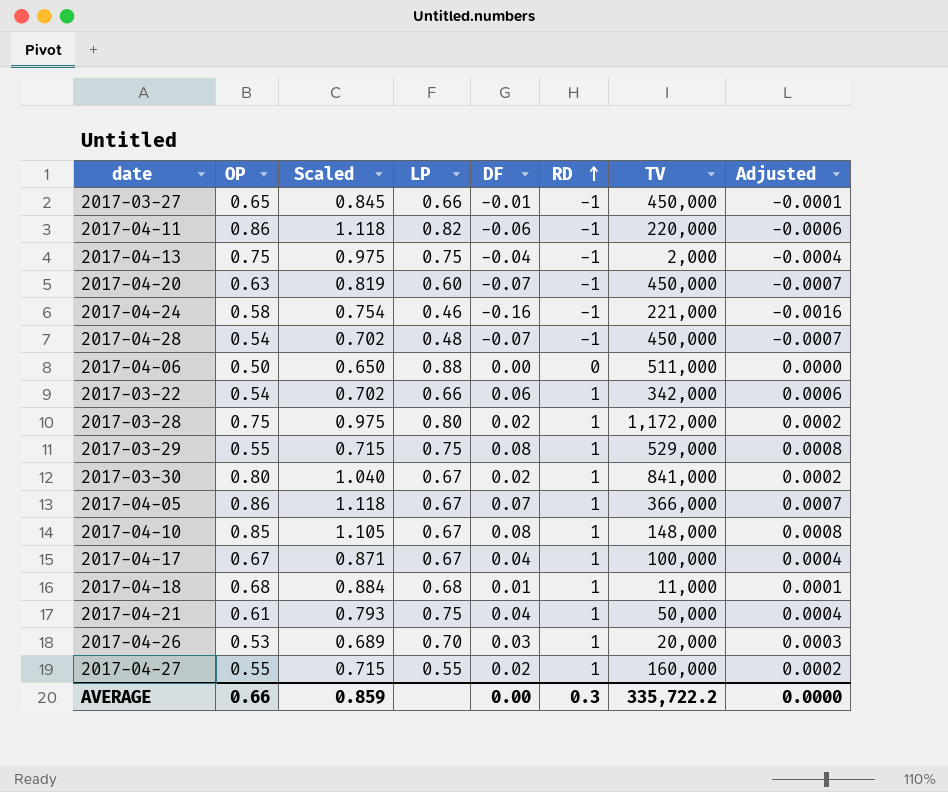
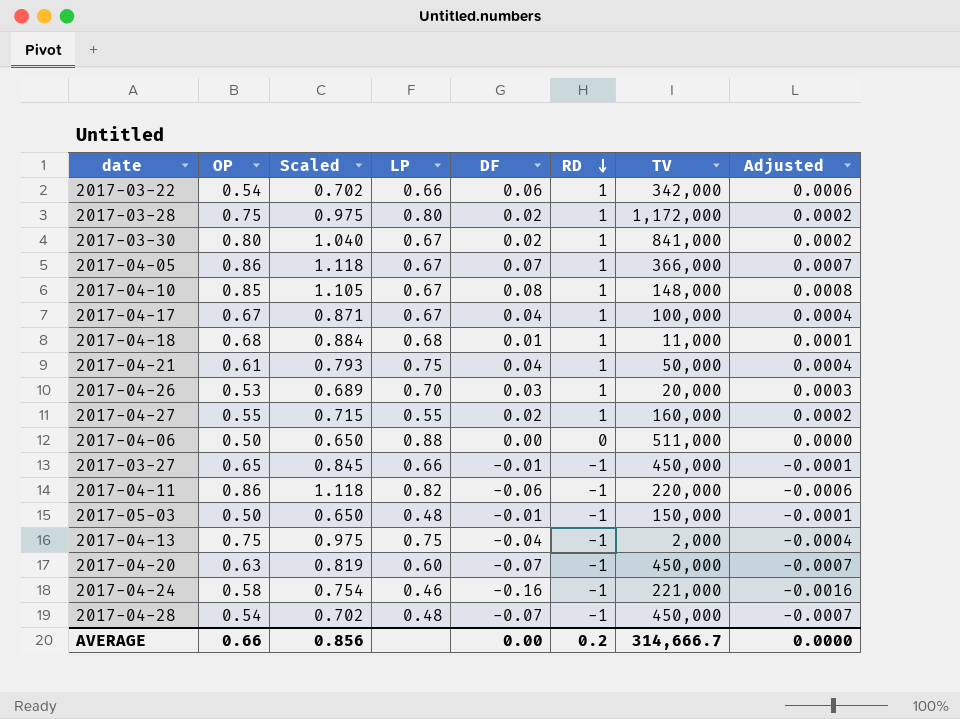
row order: RD ascending -> RD descending
row 2017-03-29: 0.55 | 0.715 | 0.75 | 0.08 | 1 | 529,000 | 0.0008 -> none
row 2017-05-03: none -> 0.50 | 0.650 | 0.48 | -0.01 | -1 | 150,000 | -0.0001
AVERAGE | Scaled: 0.859 -> 0.856
AVERAGE | RD: 0.3 -> 0.2
AVERAGE | TV: 335,722.2 -> 314,666.7

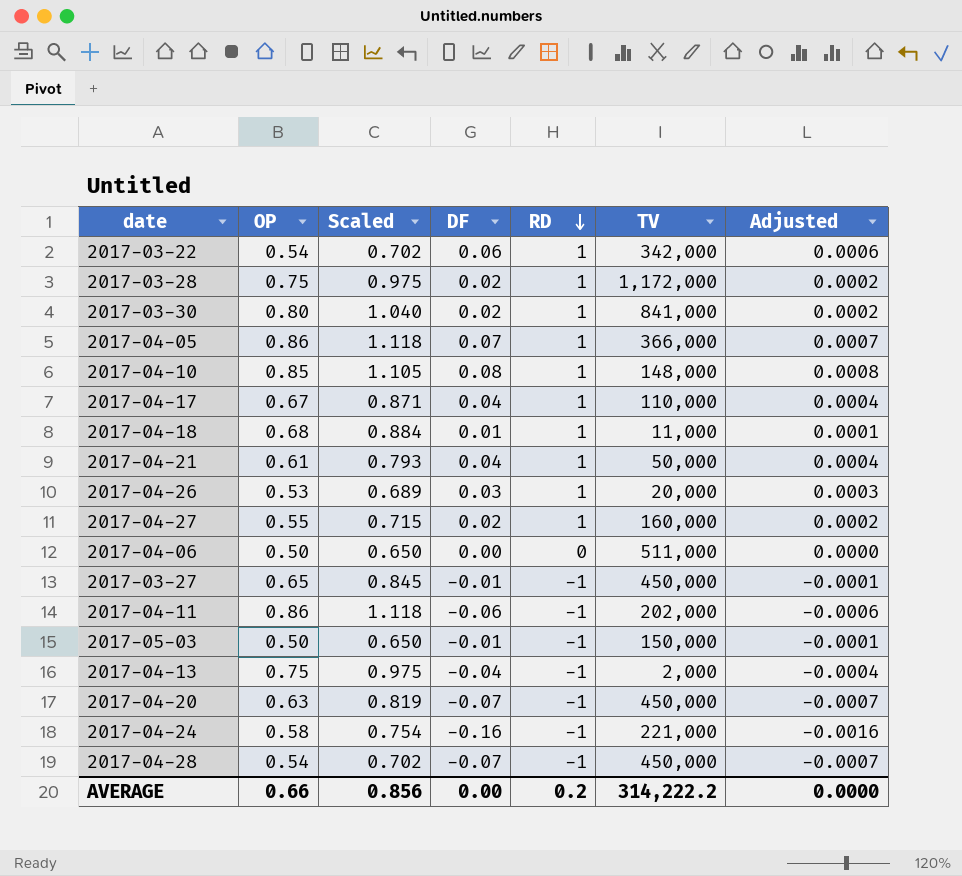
column LP | position: 4 -> none
2017-04-17 | TV: 100,000 -> 110,000
2017-04-11 | TV: 220,000 -> 202,000
AVERAGE | TV: 314,666.7 -> 314,222.2

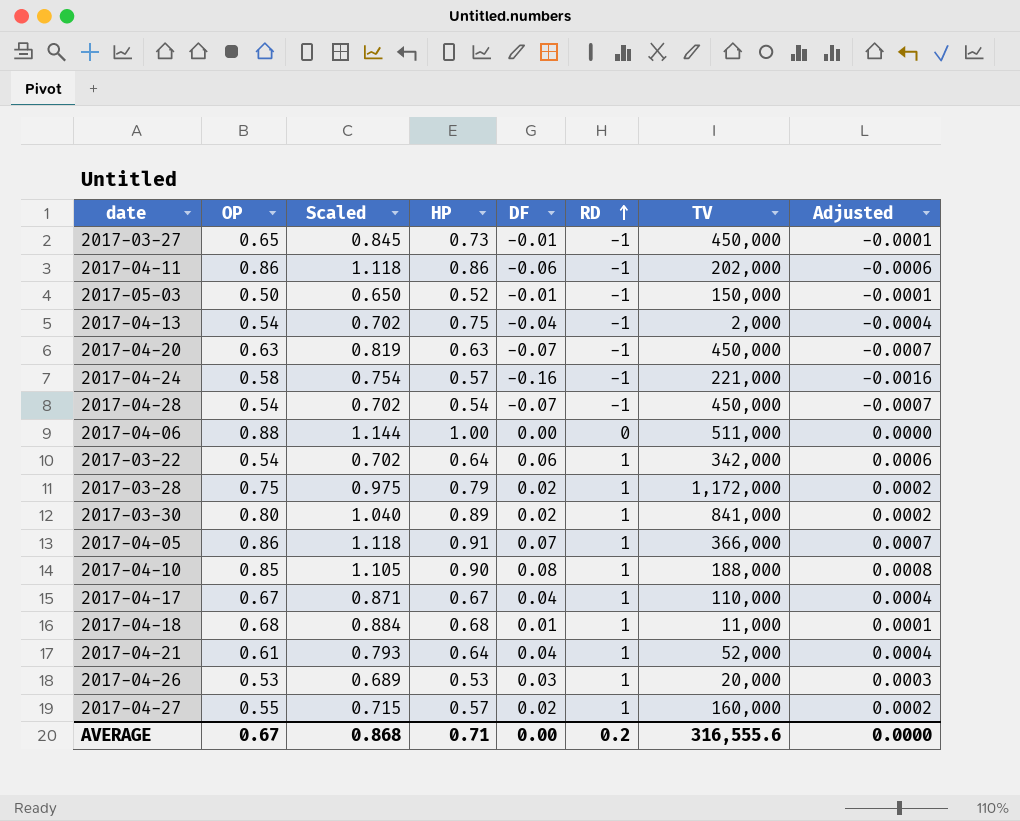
row order: RD descending -> RD ascending
column HP | position: none -> 4
2017-04-13 | OP: 0.75 -> 0.54
2017-04-13 | Scaled: 0.975 -> 0.702
2017-04-06 | OP: 0.50 -> 0.88
2017-04-06 | Scaled: 0.650 -> 1.144
2017-04-10 | TV: 148,000 -> 188,000
2017-04-21 | TV: 50,000 -> 52,000
AVERAGE | OP: 0.66 -> 0.67
AVERAGE | Scaled: 0.856 -> 0.868
AVERAGE | TV: 314,222.2 -> 316,555.6

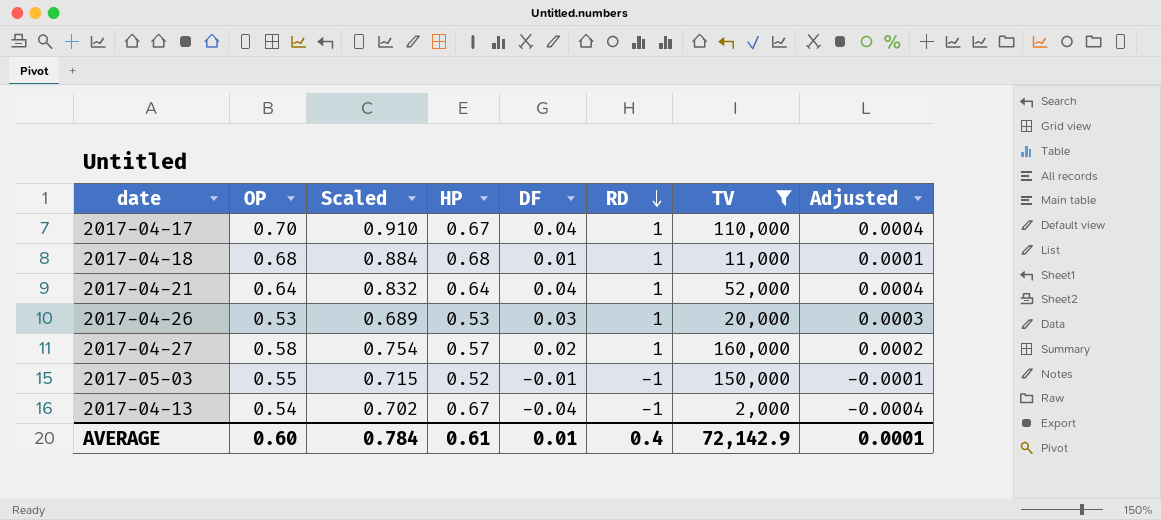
filter: none -> TV <= 160,000
row order: RD ascending -> RD descending
2017-04-17 | OP: 0.67 -> 0.70
2017-04-17 | Scaled: 0.871 -> 0.910
2017-04-21 | OP: 0.61 -> 0.64
2017-04-21 | Scaled: 0.793 -> 0.832
2017-04-27 | OP: 0.55 -> 0.58
2017-04-27 | Scaled: 0.715 -> 0.754
2017-05-03 | OP: 0.50 -> 0.55
2017-05-03 | Scaled: 0.650 -> 0.715
2017-04-13 | HP: 0.75 -> 0.67
AVERAGE | OP: 0.67 -> 0.60
AVERAGE | Scaled: 0.868 -> 0.784
AVERAGE | HP: 0.71 -> 0.61
AVERAGE | DF: 0.00 -> 0.01
AVERAGE | RD: 0.2 -> 0.4
AVERAGE | TV: 316,555.6 -> 72,142.9
AVERAGE | Adjusted: 0.0000 -> 0.0001

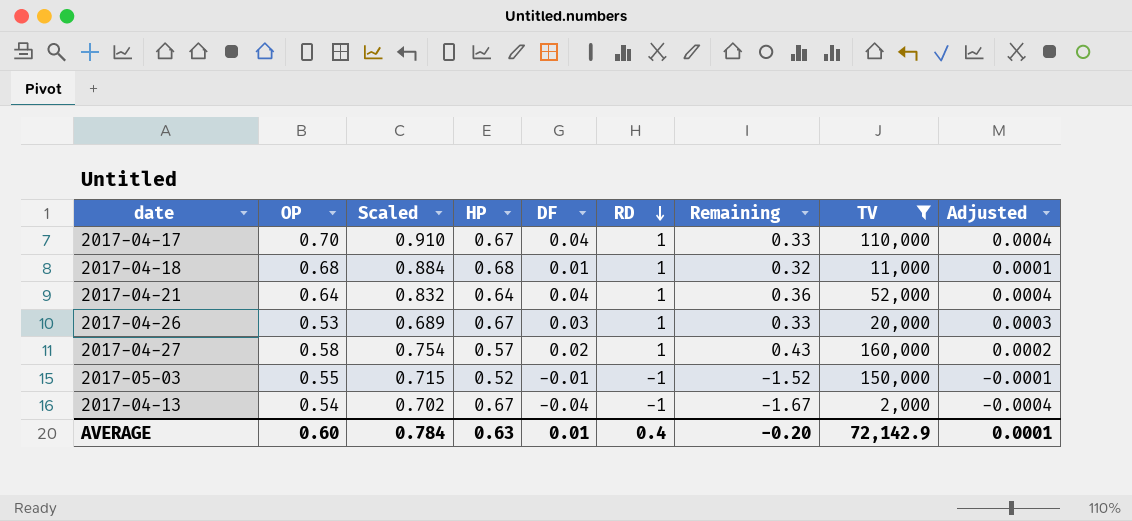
column Remaining | formula: none -> [RD] - [HP]
2017-04-26 | HP: 0.53 -> 0.67
AVERAGE | HP: 0.61 -> 0.63

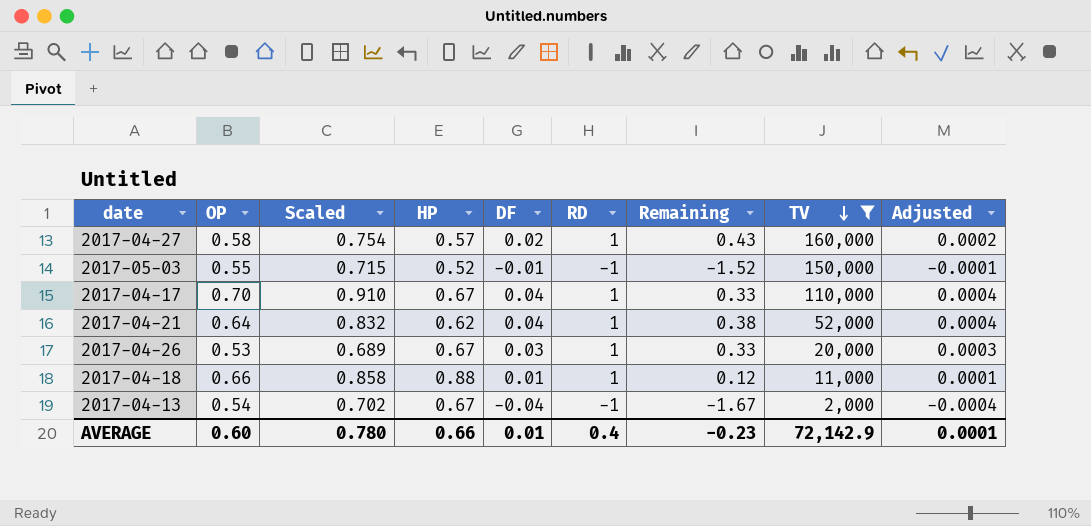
row order: RD descending -> TV descending
2017-04-21 | HP: 0.64 -> 0.62
2017-04-21 | Remaining: 0.36 -> 0.38
2017-04-18 | OP: 0.68 -> 0.66
2017-04-18 | Scaled: 0.884 -> 0.858
2017-04-18 | HP: 0.68 -> 0.88
2017-04-18 | Remaining: 0.32 -> 0.12
AVERAGE | Scaled: 0.784 -> 0.780
AVERAGE | HP: 0.63 -> 0.66
AVERAGE | Remaining: -0.20 -> -0.23

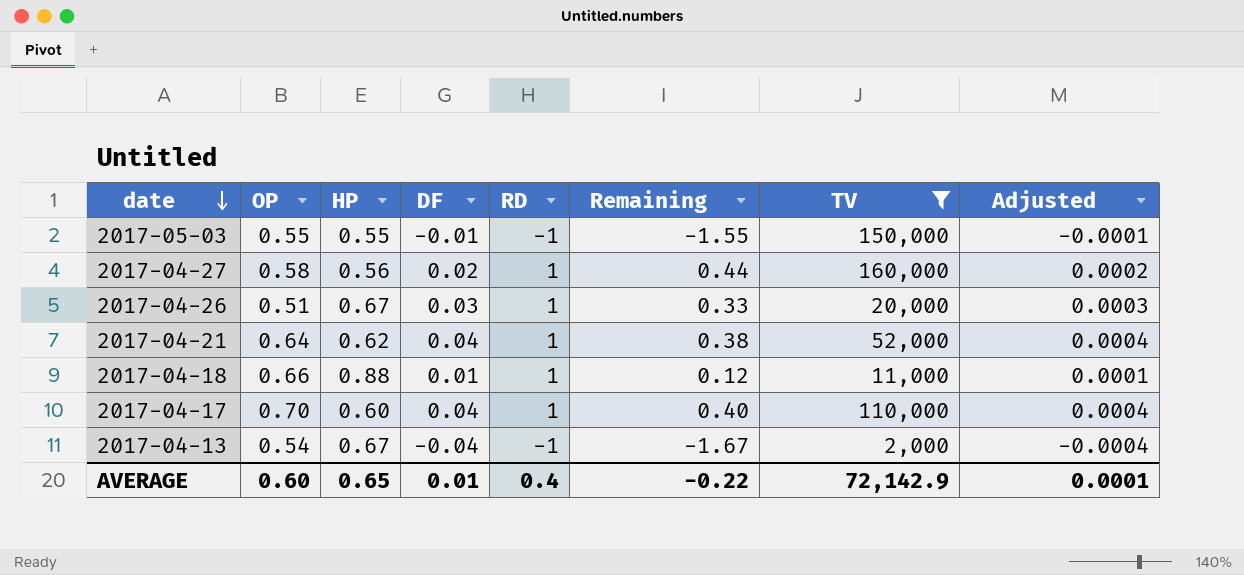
row order: TV descending -> date descending
column Scaled | formula: [OP] * 1.3 -> none
2017-05-03 | HP: 0.52 -> 0.55
2017-05-03 | Remaining: -1.52 -> -1.55
2017-04-27 | HP: 0.57 -> 0.56
2017-04-27 | Remaining: 0.43 -> 0.44
2017-04-26 | OP: 0.53 -> 0.51
2017-04-17 | HP: 0.67 -> 0.60
2017-04-17 | Remaining: 0.33 -> 0.40
AVERAGE | HP: 0.66 -> 0.65
AVERAGE | Remaining: -0.23 -> -0.22

